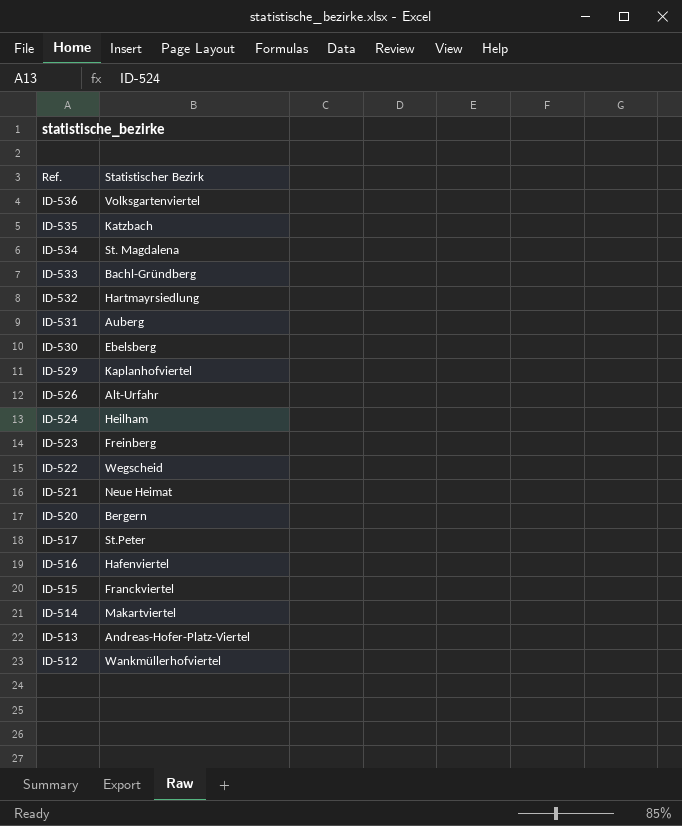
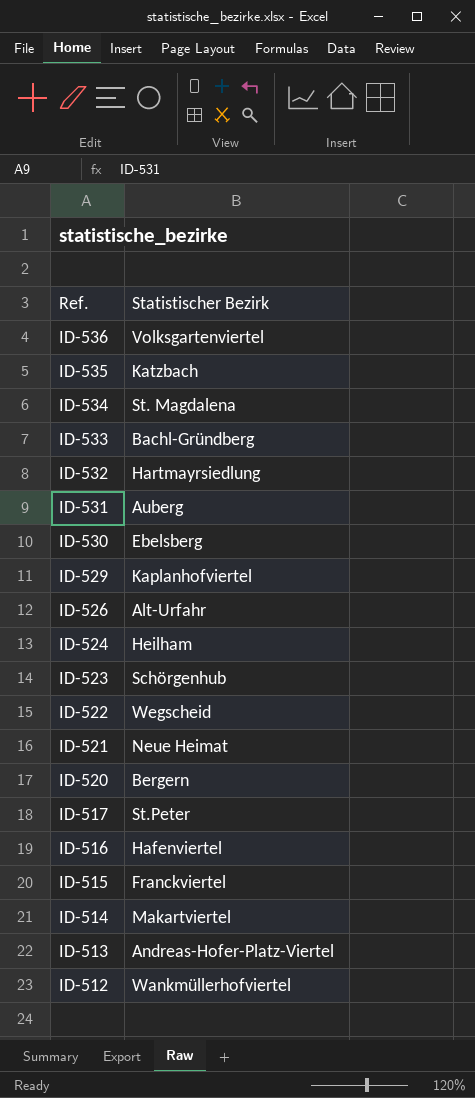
ID-523 | Statistischer Bezirk: Freinberg -> Schörgenhub

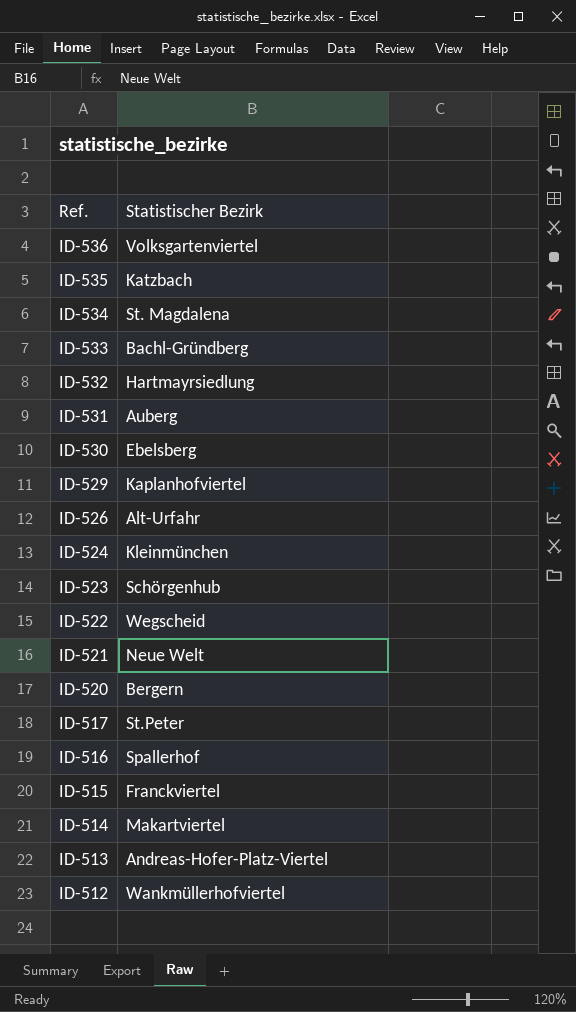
ID-524 | Statistischer Bezirk: Heilham -> Kleinmünchen
ID-521 | Statistischer Bezirk: Neue Heimat -> Neue Welt
ID-516 | Statistischer Bezirk: Hafenviertel -> Spallerhof

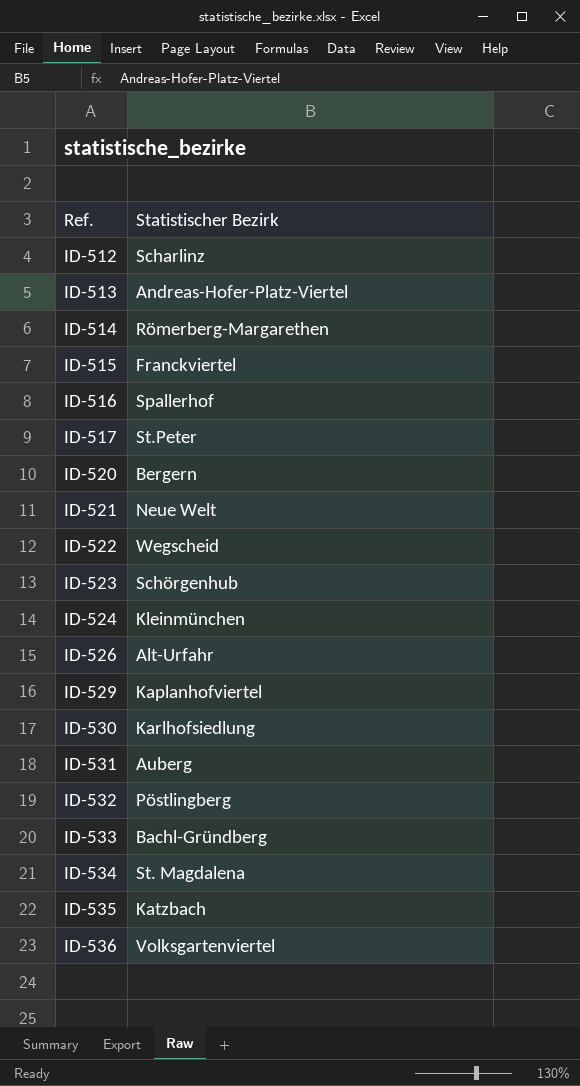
row order: Ref. descending -> Ref. ascending
ID-512 | Statistischer Bezirk: Wankmüllerhofviertel -> Scharlinz
ID-514 | Statistischer Bezirk: Makartviertel -> Römerberg-Margarethen
ID-530 | Statistischer Bezirk: Ebelsberg -> Karlhofsiedlung
ID-532 | Statistischer Bezirk: Hartmayrsiedlung -> Pöstlingberg

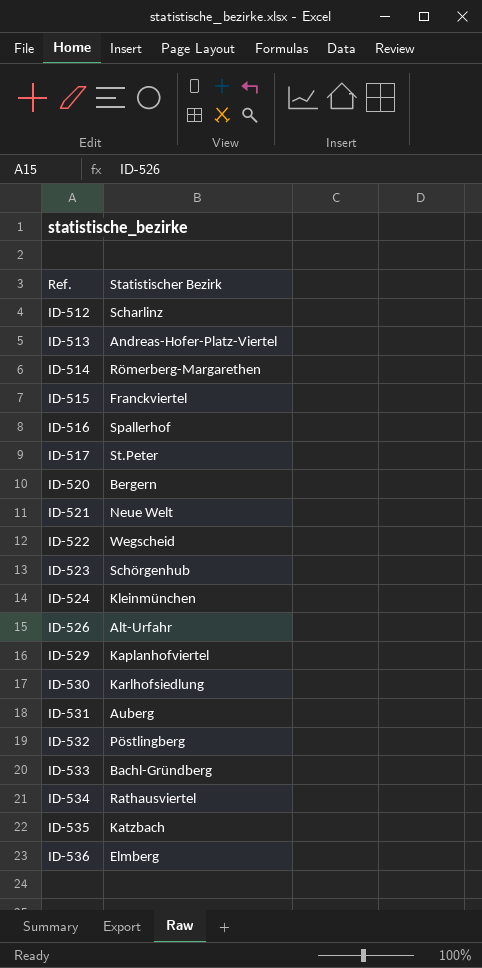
ID-534 | Statistischer Bezirk: St. Magdalena -> Rathausviertel
ID-536 | Statistischer Bezirk: Volksgartenviertel -> Elmberg

